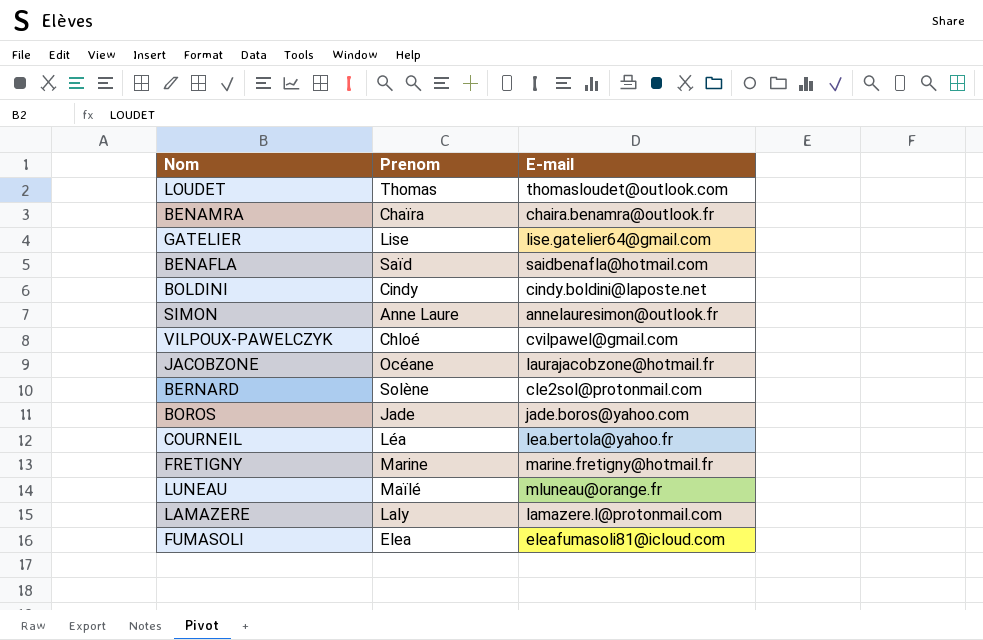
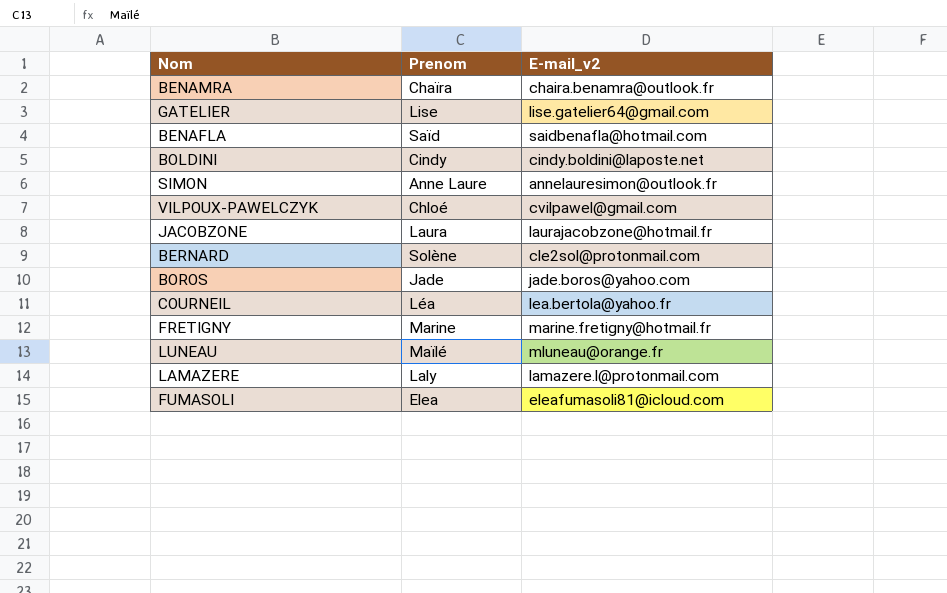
column name: E-mail -> E-mail_v2
row LOUDET: Thomas | thomasloudet@outlook.com -> none
JACOBZONE | Prenom: Océane -> Laura

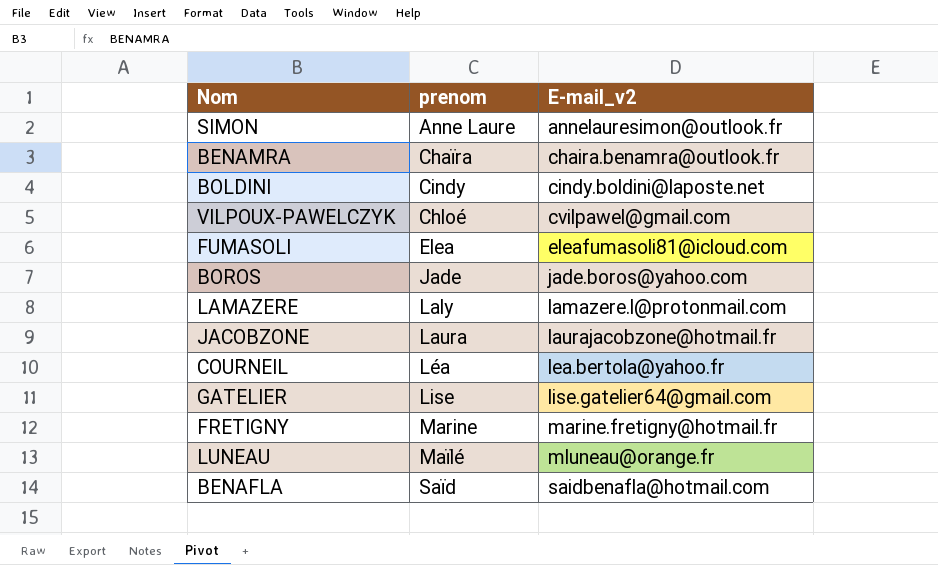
row order: none -> E-mail_v2 ascending
column name: Prenom -> prenom
row BERNARD: Solène | cle2sol@protonmail.com -> none

